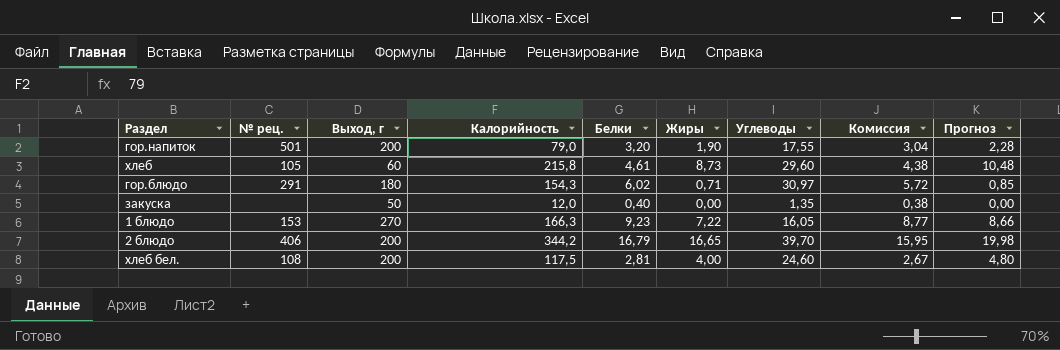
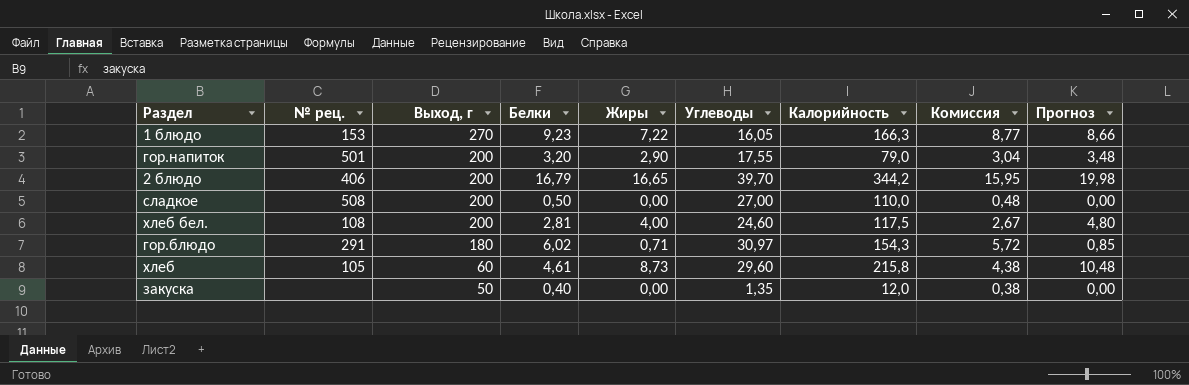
row order: none -> Выход, г descending
column Калорийность | position: 4 -> 7
гор.напиток | Жиры: 1,90 -> 2,90
гор.напиток | Прогноз: 2,28 -> 3,48
row сладкое: none -> 508 | 200 | 0,50 | 0,00 | 27,00 | 110,0 | 0,48 | 0,00

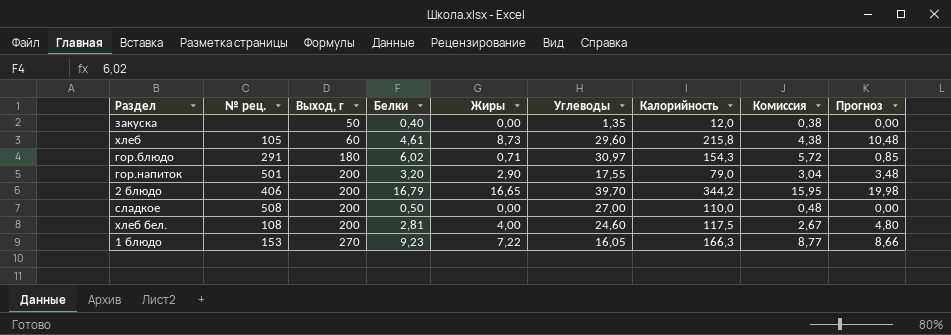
row order: Выход, г descending -> Выход, г ascending

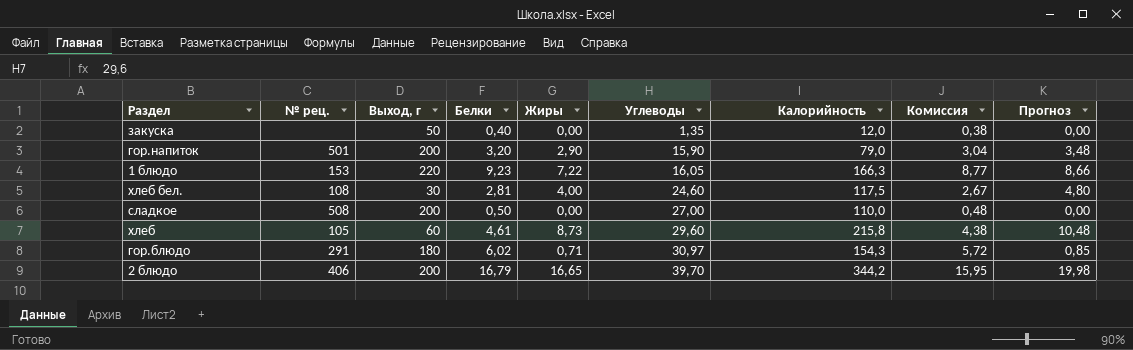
row order: Выход, г ascending -> Углеводы ascending
гор.напиток | Углеводы: 17,55 -> 15,90
1 блюдо | Выход, г: 270 -> 220
хлеб бел. | Выход, г: 200 -> 30

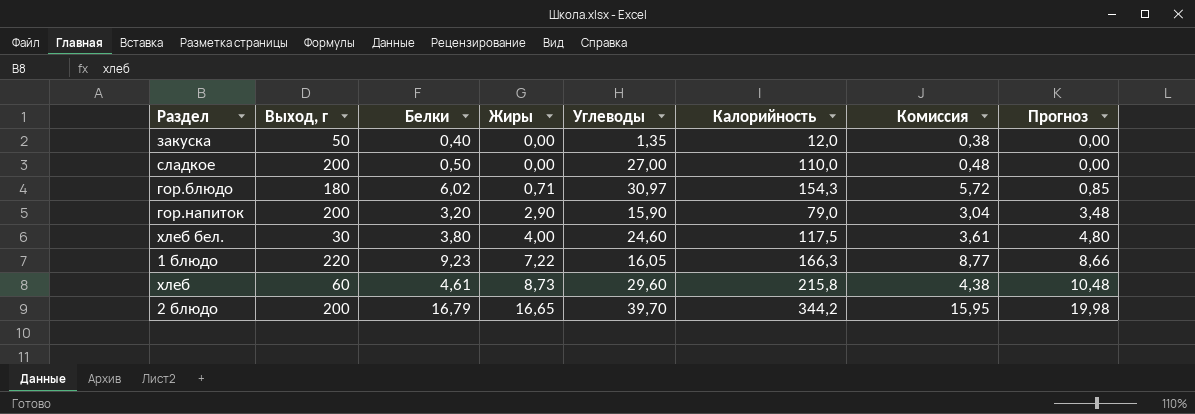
row order: Углеводы ascending -> Жиры ascending
column № рец. | position: 2 -> none
хлеб бел. | Белки: 2,81 -> 3,80
хлеб бел. | Комиссия: 2,67 -> 3,61

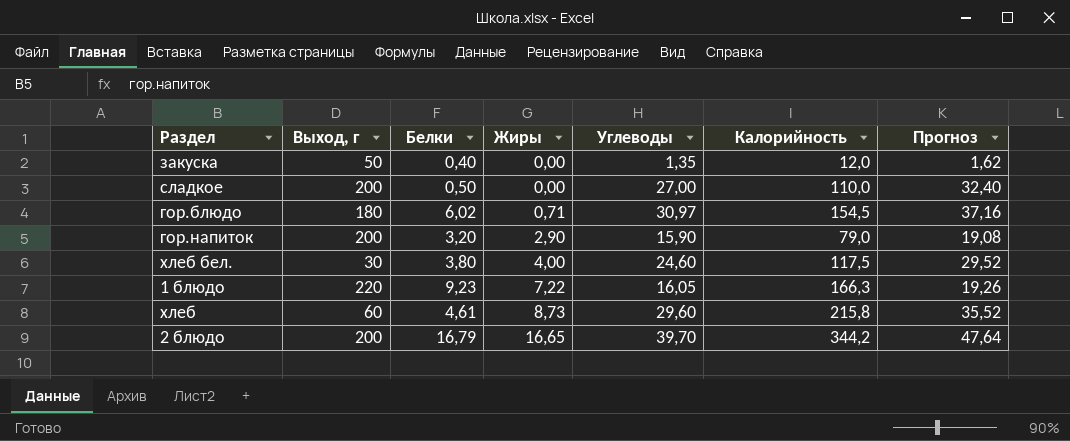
column Комиссия | formula: [Белки] * 0,95 -> none
column Прогноз | formula: [Жиры] * 1,2 -> [Углеводы] * 1,2
гор.блюдо | Калорийность: 154,3 -> 154,5

